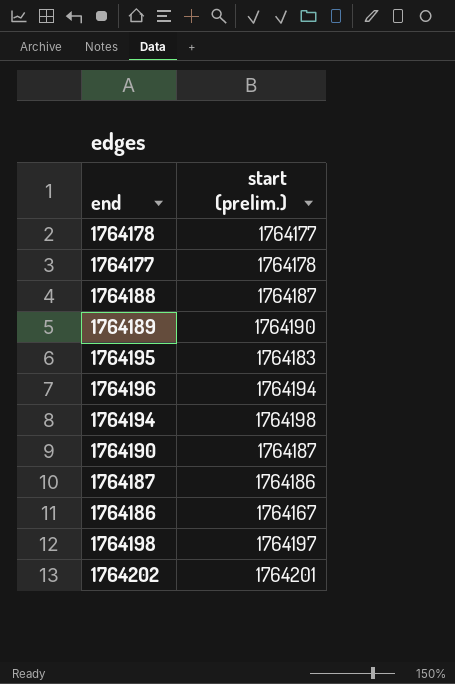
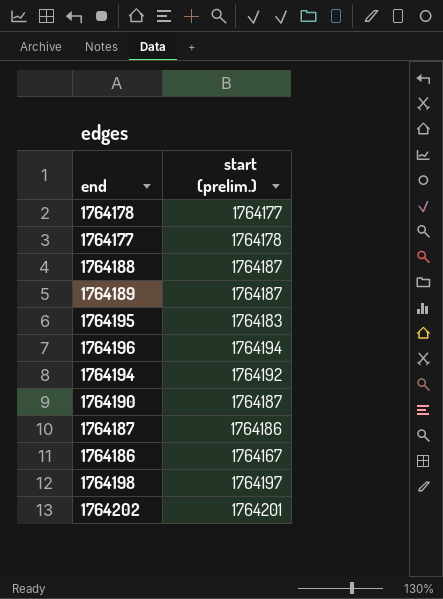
1764189 | start (prelim.): 1764190 -> 1764187
1764194 | start (prelim.): 1764198 -> 1764192

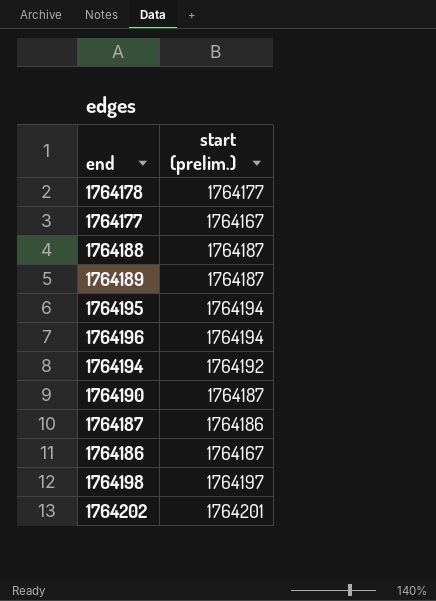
1764177 | start (prelim.): 1764178 -> 1764167
1764195 | start (prelim.): 1764183 -> 1764194

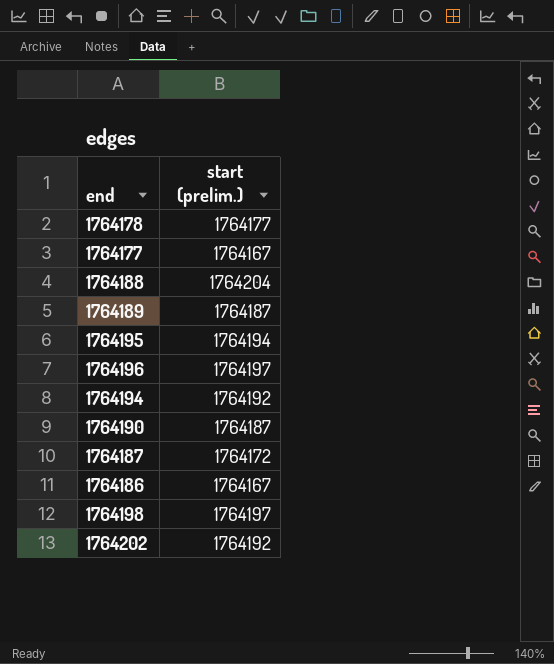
1764188 | start (prelim.): 1764187 -> 1764204
1764196 | start (prelim.): 1764194 -> 1764197
1764187 | start (prelim.): 1764186 -> 1764172
1764202 | start (prelim.): 1764201 -> 1764192

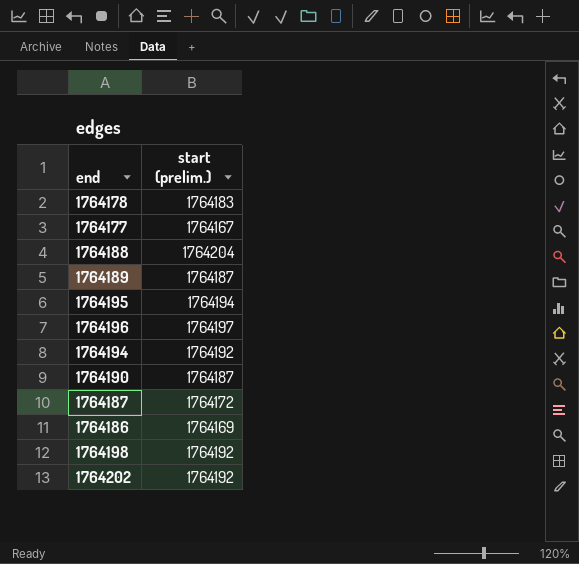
1764178 | start (prelim.): 1764177 -> 1764183
1764186 | start (prelim.): 1764167 -> 1764169
1764198 | start (prelim.): 1764197 -> 1764192

